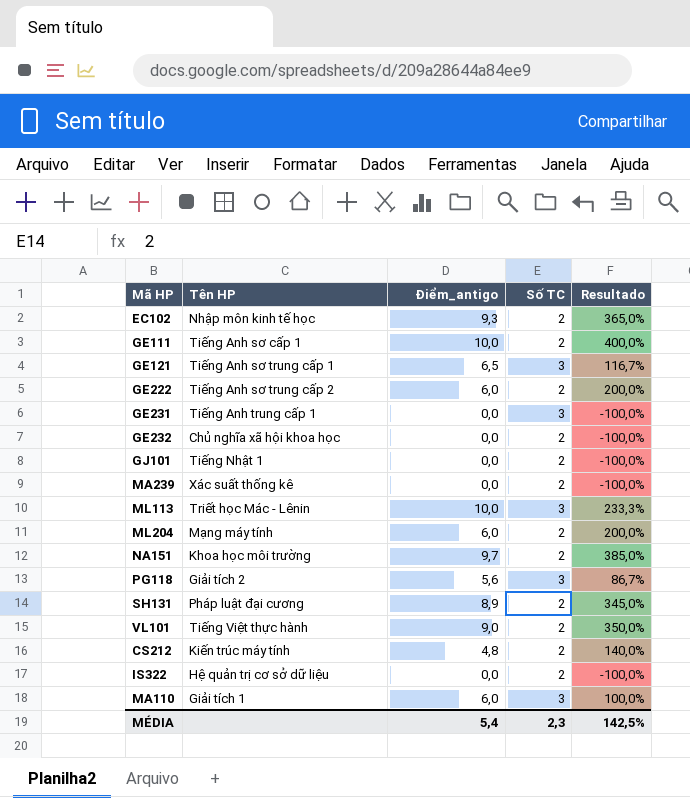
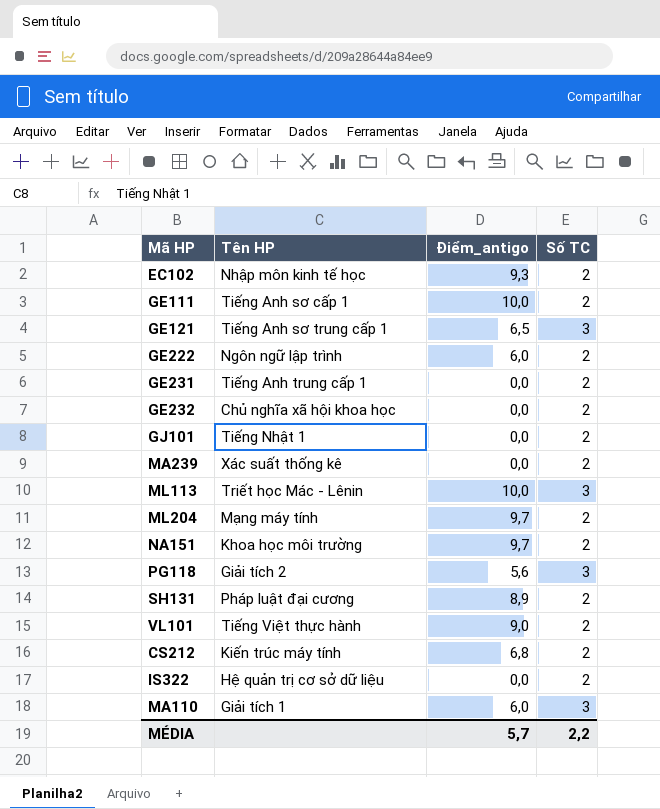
column Resultado | formula: ([Điểm_antigo] - [Số TC]) / [Số TC] -> none
GE222 | Tên HP: Tiếng Anh sơ trung cấp 2 -> Ngôn ngữ lập trình
GE231 | Số TC: 3 -> 2
ML204 | Điểm_antigo: 6,0 -> 9,7
CS212 | Điểm_antigo: 4,8 -> 6,8
MÉDIA | Điểm_antigo: 5,4 -> 5,7
MÉDIA | Số TC: 2,3 -> 2,2

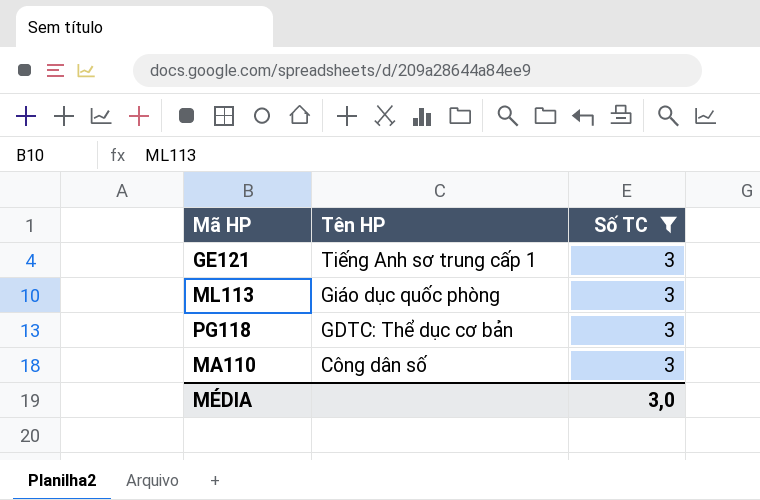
filter: none -> Số TC = 3
column Điểm_antigo | position: 3 -> none
ML113 | Tên HP: Triết học Mác - Lênin -> Giáo dục quốc phòng
PG118 | Tên HP: Giải tích 2 -> GDTC: Thể dục cơ bản
MA110 | Tên HP: Giải tích 1 -> Công dân số
MÉDIA | Số TC: 2,2 -> 3,0

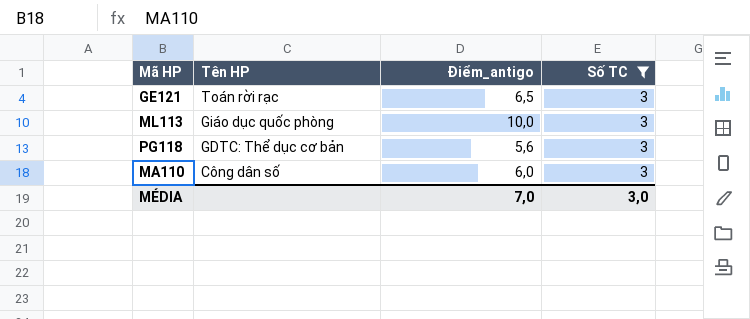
column Điểm_antigo | position: none -> 3
GE121 | Tên HP: Tiếng Anh sơ trung cấp 1 -> Toán rời rạc

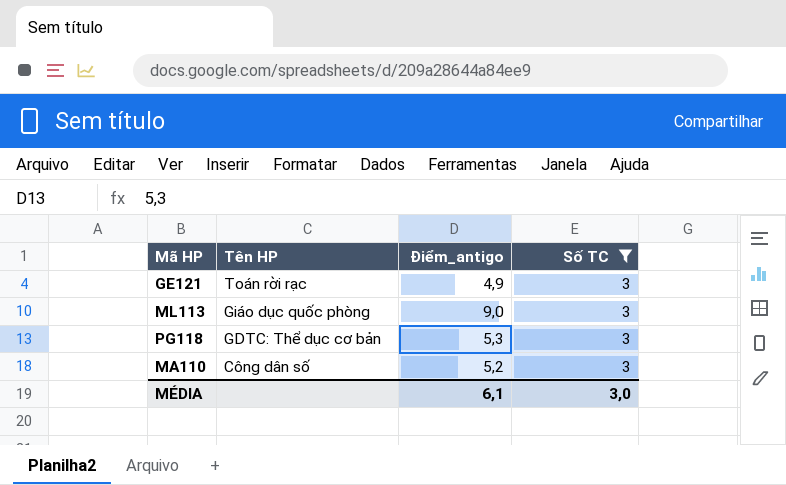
GE121 | Điểm_antigo: 6,5 -> 4,9
ML113 | Điểm_antigo: 10,0 -> 9,0
PG118 | Điểm_antigo: 5,6 -> 5,3
MA110 | Điểm_antigo: 6,0 -> 5,2
MÉDIA | Điểm_antigo: 7,0 -> 6,1

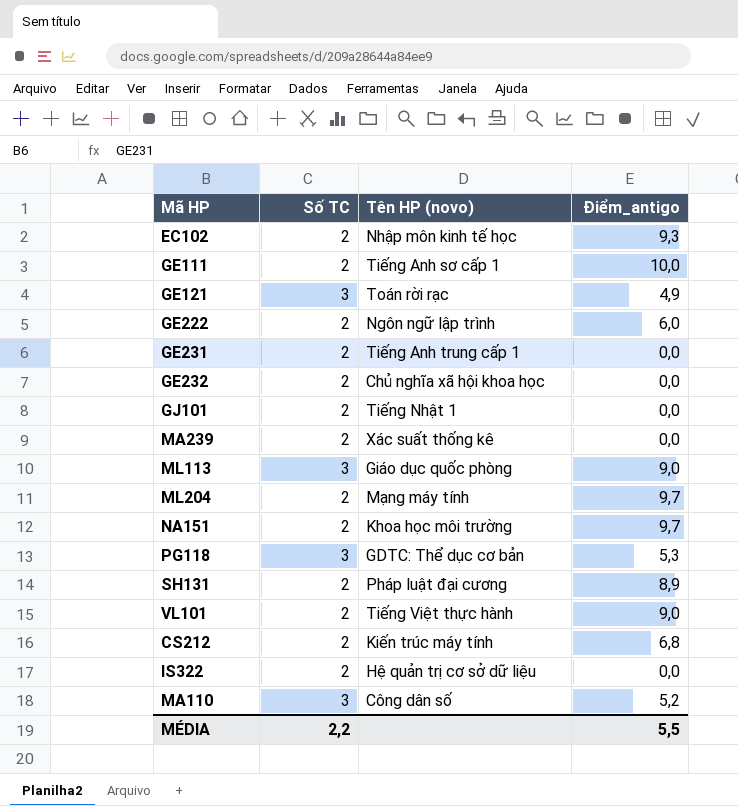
filter: Số TC = 3 -> none
column Số TC | position: 4 -> 2
column name: Tên HP -> Tên HP (novo)
MÉDIA | Số TC: 3,0 -> 2,2
MÉDIA | Điểm_antigo: 6,1 -> 5,5

